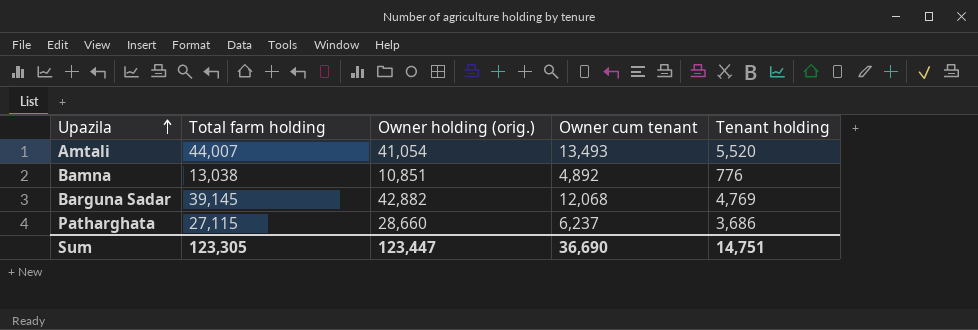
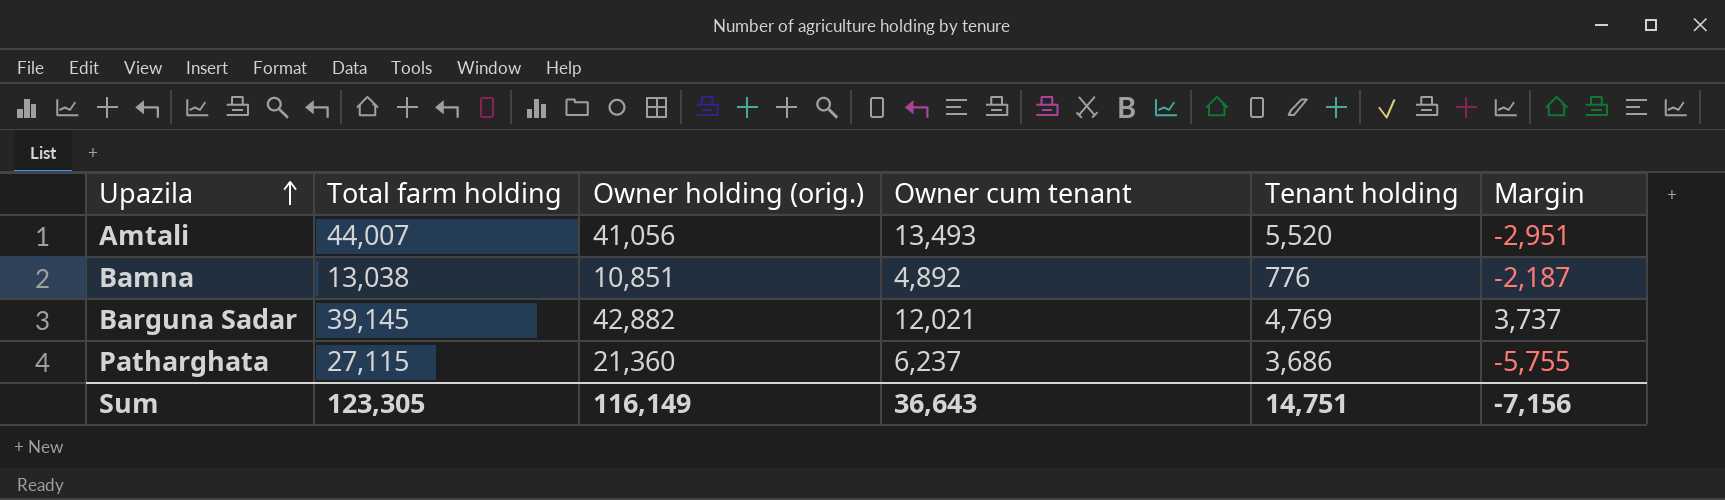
column Margin | formula: none -> [Owner holding (orig.)] - [Total farm holding]
Amtali | Owner holding (orig.): 41,054 -> 41,056
Barguna Sadar | Owner cum tenant: 12,068 -> 12,021
Patharghata | Owner holding (orig.): 28,660 -> 21,360
Sum | Owner holding (orig.): 123,447 -> 116,149
Sum | Owner cum tenant: 36,690 -> 36,643

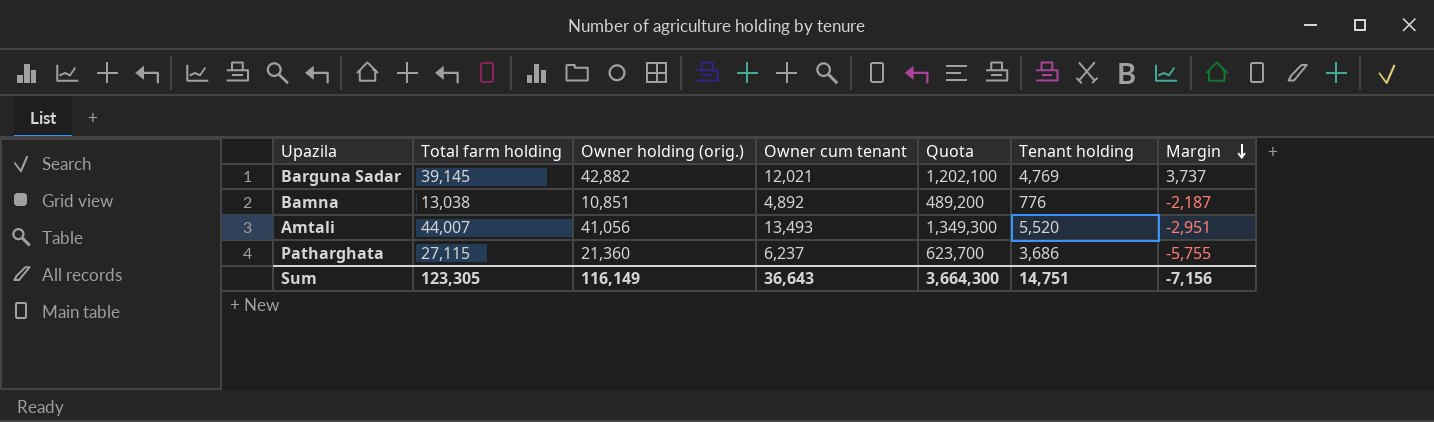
row order: Upazila ascending -> Margin descending
column Quota | formula: none -> [Owner cum tenant] * 100

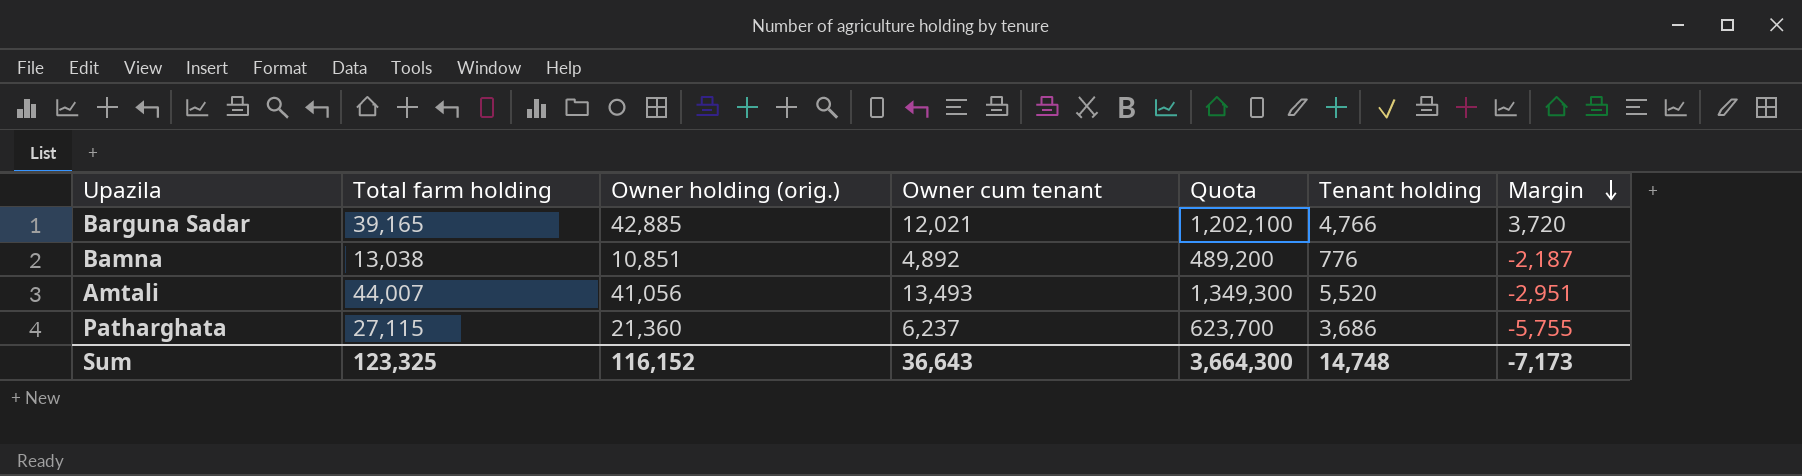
Barguna Sadar | Total farm holding: 39,145 -> 39,165
Barguna Sadar | Owner holding (orig.): 42,882 -> 42,885
Barguna Sadar | Tenant holding: 4,769 -> 4,766
Barguna Sadar | Margin: 3,737 -> 3,720
Sum | Total farm holding: 123,305 -> 123,325
Sum | Owner holding (orig.): 116,149 -> 116,152
Sum | Tenant holding: 14,751 -> 14,748
Sum | Margin: -7,156 -> -7,173

